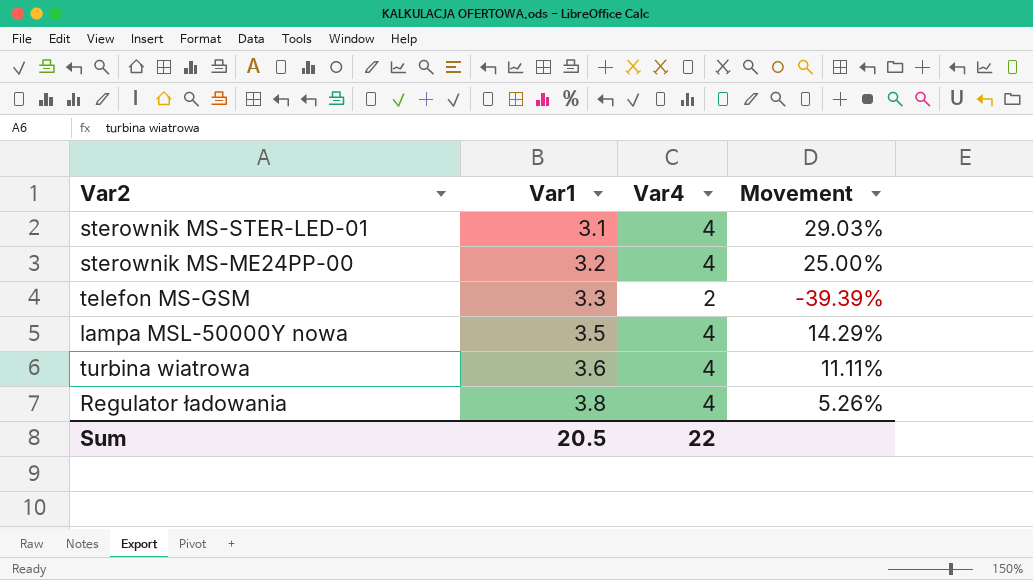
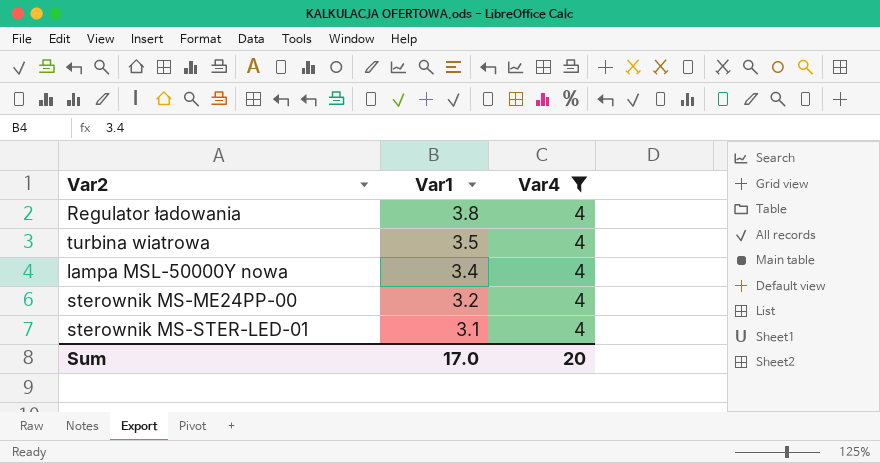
filter: none -> Var4 = 4
row order: Var1 ascending -> Var1 descending
column Movement | formula: ([Var4] - [Var1]) / [Var1] -> none
turbina wiatrowa | Var1: 3.6 -> 3.5
lampa MSL-50000Y nowa | Var1: 3.5 -> 3.4
Sum | Var1: 20.5 -> 17.0
Sum | Var4: 22 -> 20

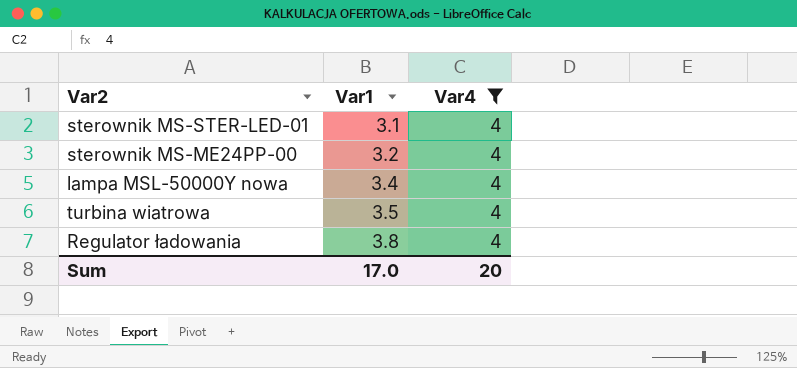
row order: Var1 descending -> Var1 ascending

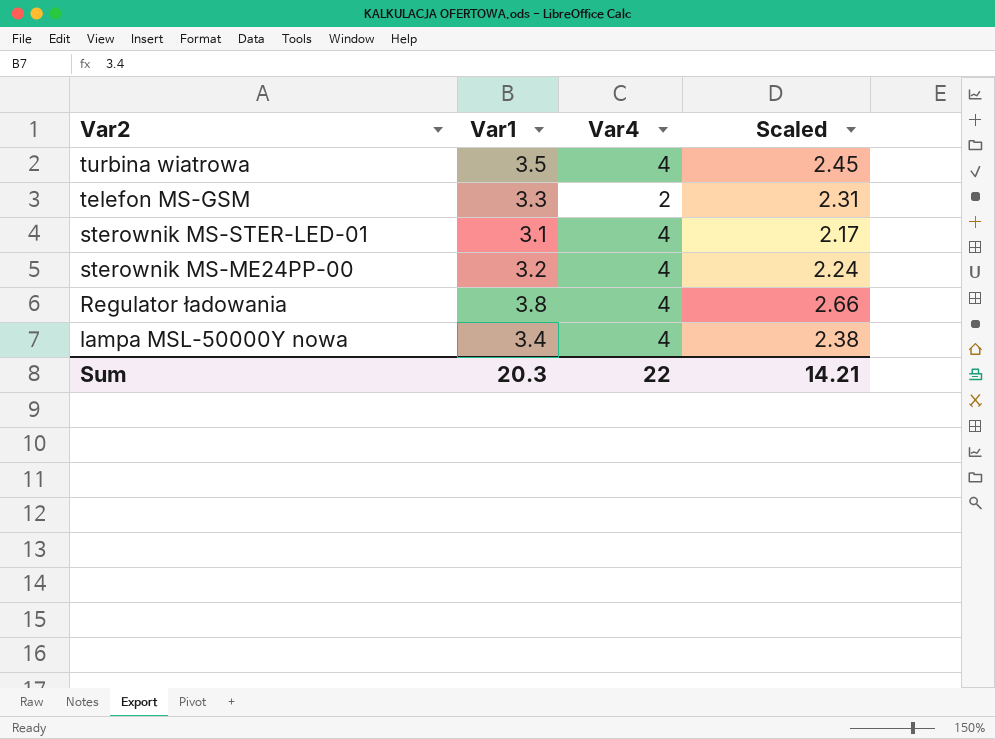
filter: Var4 = 4 -> none
row order: Var1 ascending -> Var2 descending
column Scaled | formula: none -> [Var1] * 0.7
Sum | Var1: 17.0 -> 20.3
Sum | Var4: 20 -> 22

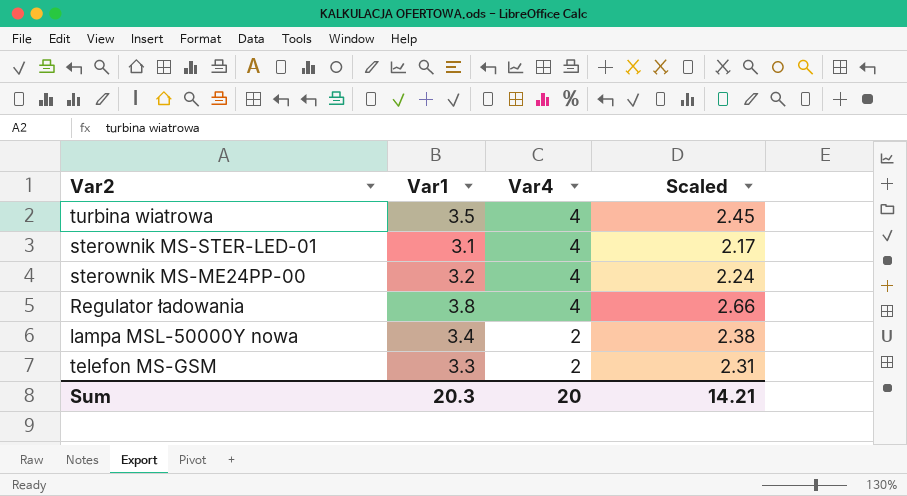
row order: Var2 descending -> Var4 descending
lampa MSL-50000Y nowa | Var4: 4 -> 2
Sum | Var4: 22 -> 20

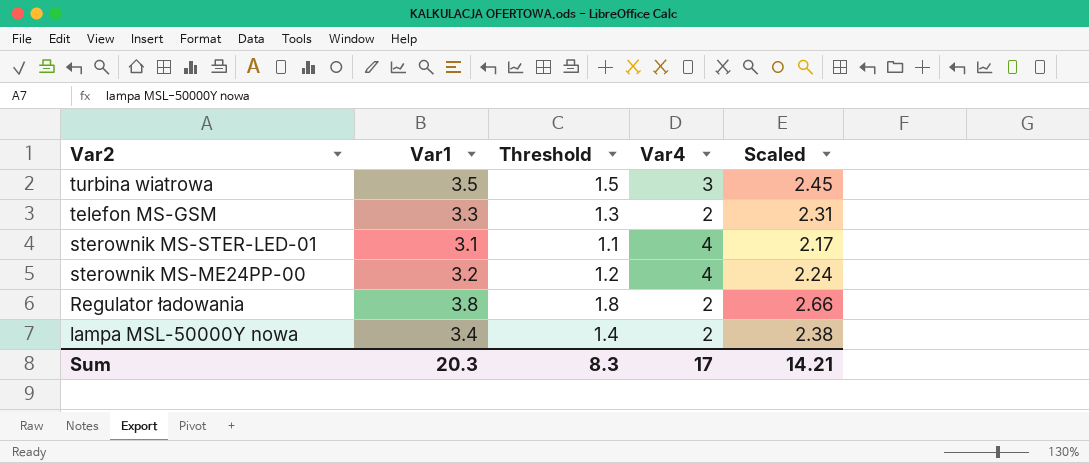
row order: Var4 descending -> Var2 descending
column Threshold | formula: none -> [Var1] - 2
turbina wiatrowa | Var4: 4 -> 3
Regulator ładowania | Var4: 4 -> 2
Sum | Var4: 20 -> 17

